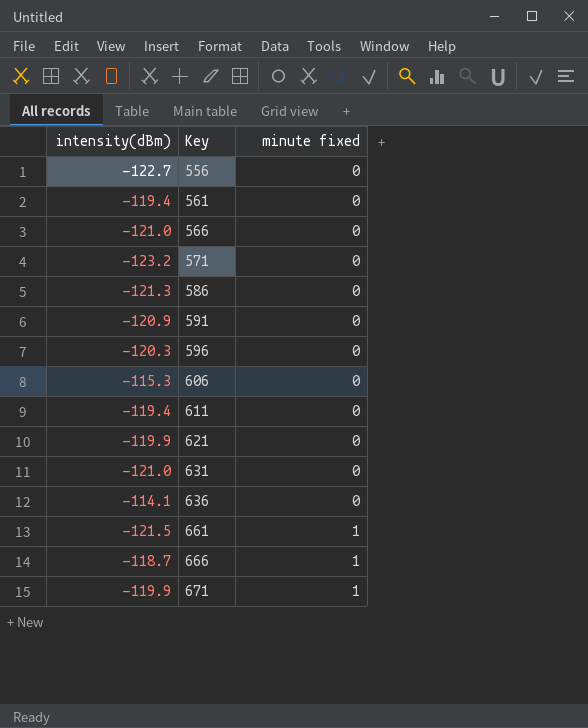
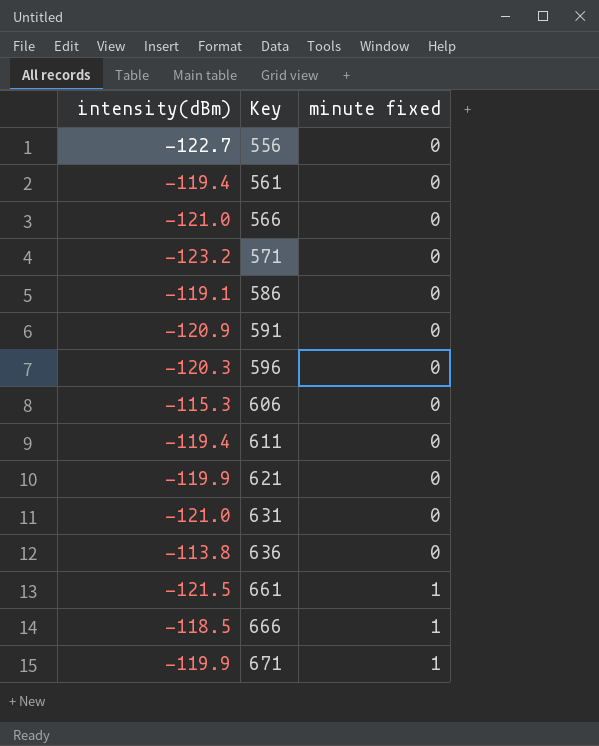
586 | intensity(dBm): -121.3 -> -119.1
636 | intensity(dBm): -114.1 -> -113.8
666 | intensity(dBm): -118.7 -> -118.5

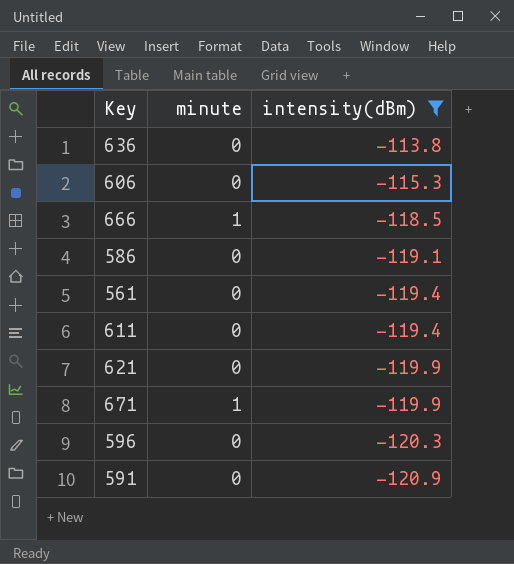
filter: none -> intensity(dBm) >= -120.9
row order: Key ascending -> intensity(dBm) descending
column name: minute fixed -> minute
column intensity(dBm) | position: 1 -> 3

